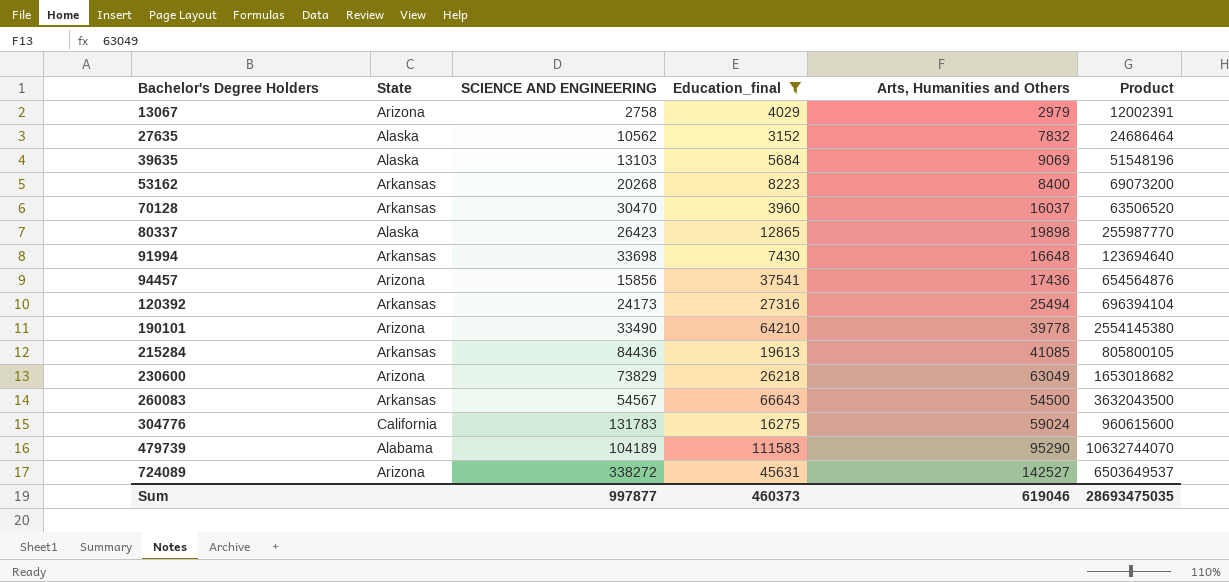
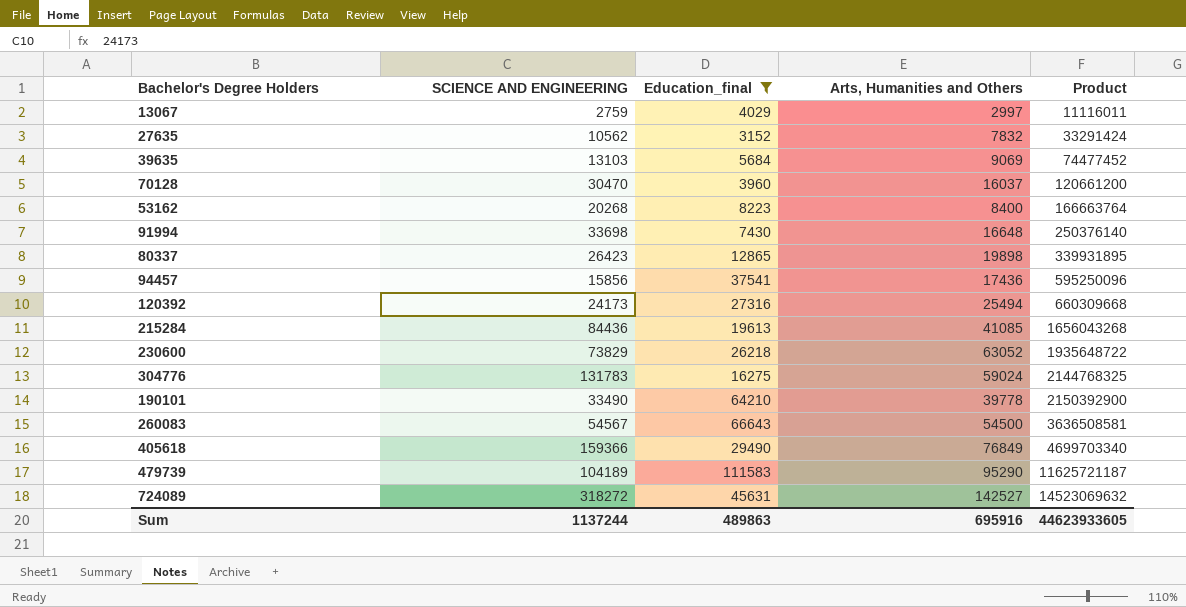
row order: Bachelor's Degree Holders ascending -> Product ascending
column State | position: 2 -> none
column Product | formula: [Education_final] * [Arts, Humanities and Others] -> [SCIENCE AND ENGINEERING] * [Education_final]
13067 | SCIENCE AND ENGINEERING: 2758 -> 2759
13067 | Arts, Humanities and Others: 2979 -> 2997
230600 | Arts, Humanities and Others: 63049 -> 63052
row 405618: none -> 159366 | 29490 | 76849 | 4699703340
724089 | SCIENCE AND ENGINEERING: 338272 -> 318272
Sum | SCIENCE AND ENGINEERING: 997877 -> 1137244
Sum | Education_final: 460373 -> 489863
Sum | Arts, Humanities and Others: 619046 -> 695916
Sum | Product: 28693475035 -> 44623933605

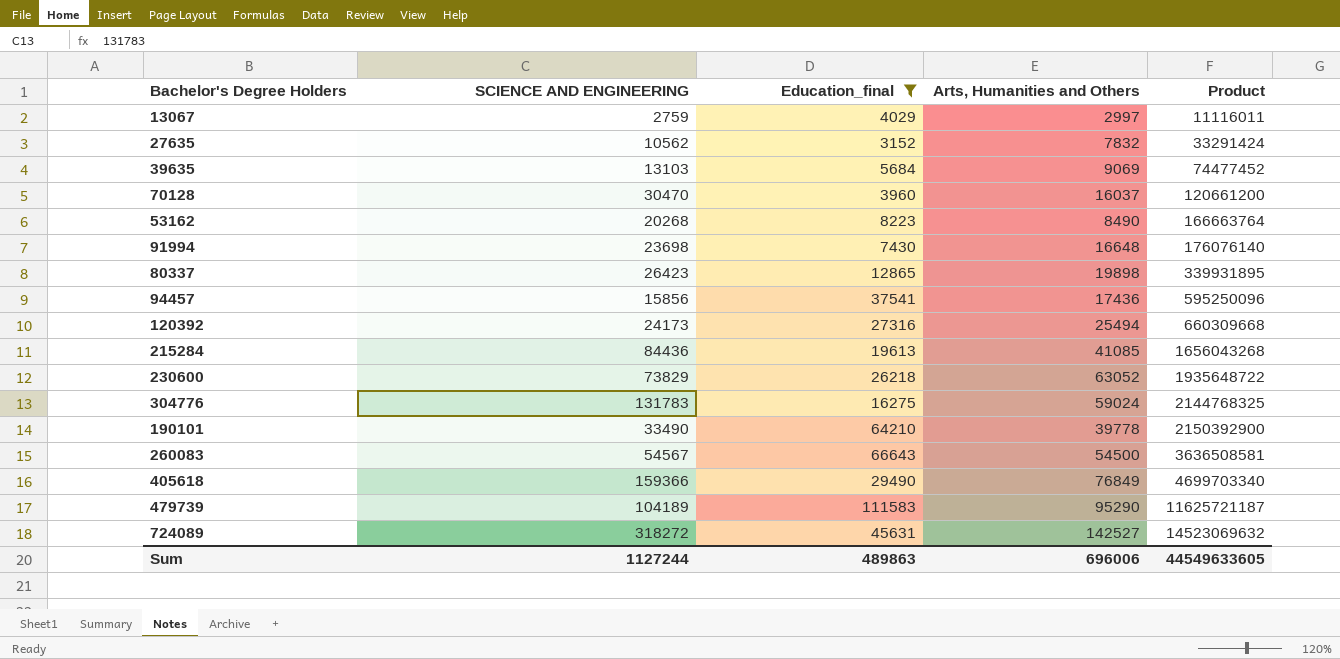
53162 | Arts, Humanities and Others: 8400 -> 8490
91994 | SCIENCE AND ENGINEERING: 33698 -> 23698
91994 | Product: 250376140 -> 176076140
Sum | SCIENCE AND ENGINEERING: 1137244 -> 1127244
Sum | Arts, Humanities and Others: 695916 -> 696006
Sum | Product: 44623933605 -> 44549633605

